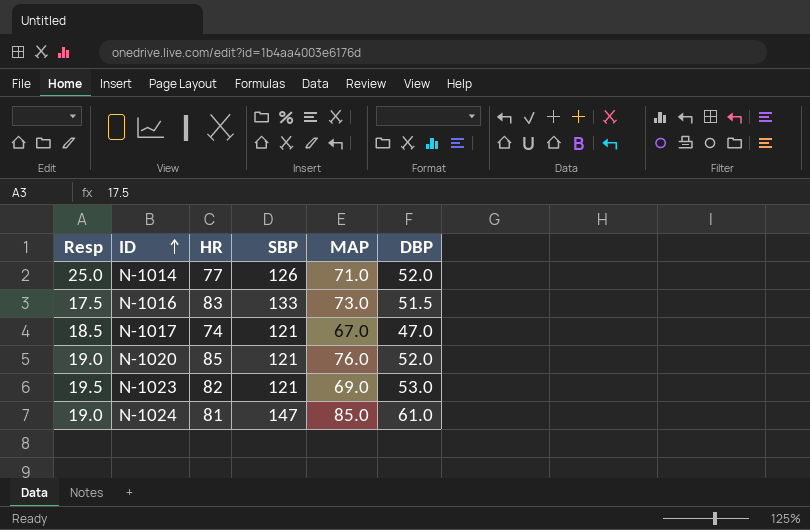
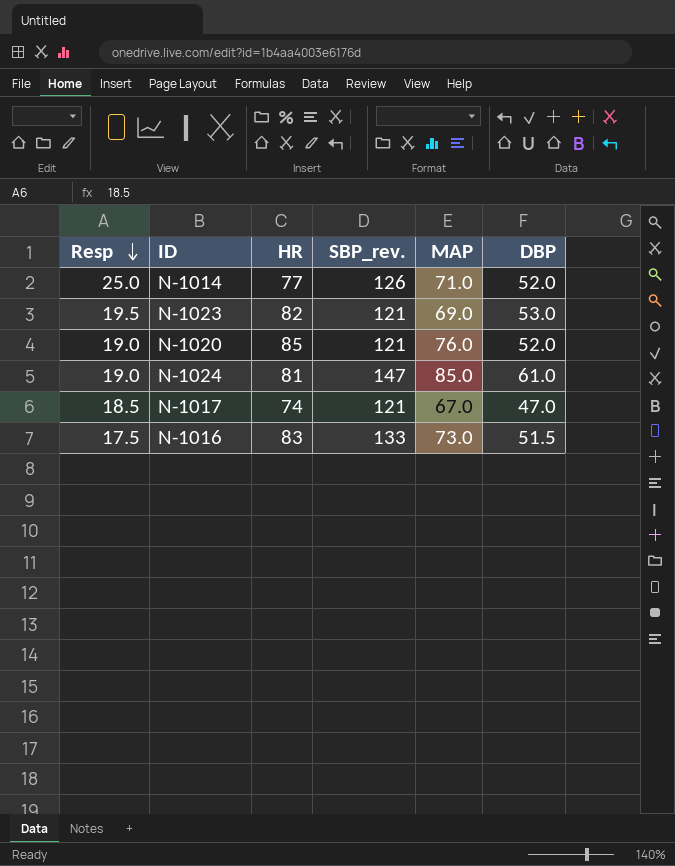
row order: ID ascending -> Resp descending
column name: SBP -> SBP_rev.

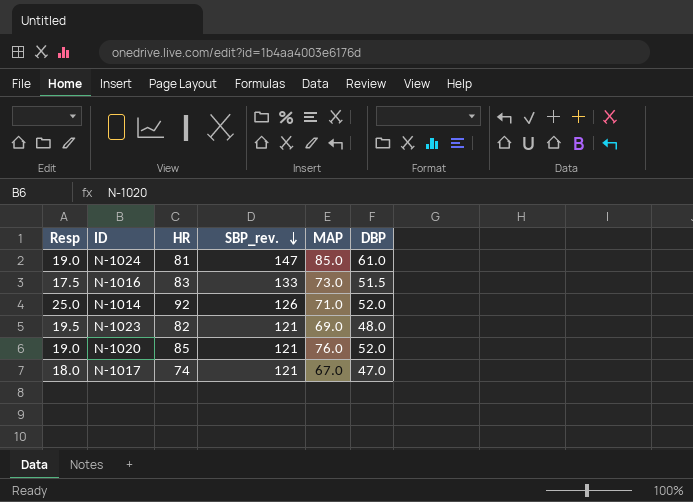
row order: Resp descending -> SBP_rev. descending
N-1014 | HR: 77 -> 92
N-1023 | DBP: 53.0 -> 48.0
N-1017 | Resp: 18.5 -> 18.0

